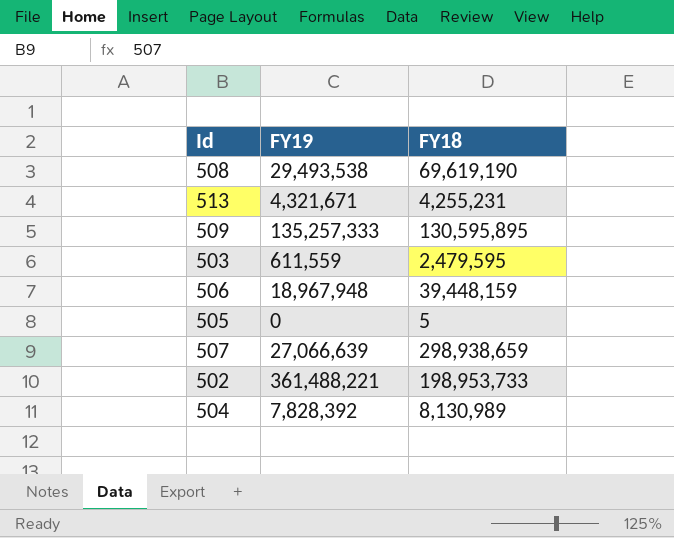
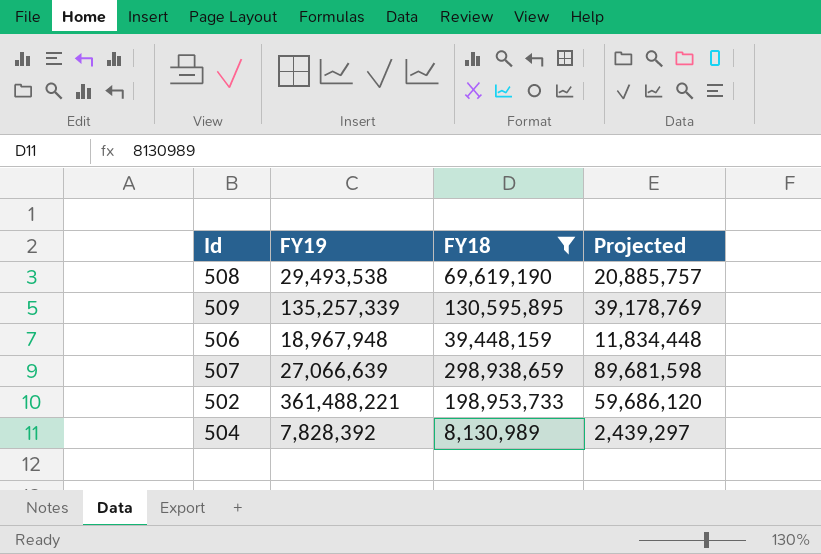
filter: none -> FY18 >= 8,130,989
column Projected | formula: none -> [FY18] * 0.3
509 | FY19: 135,257,333 -> 135,257,339

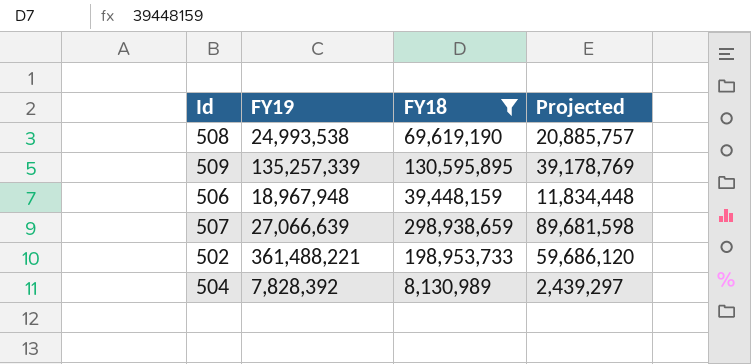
508 | FY19: 29,493,538 -> 24,993,538

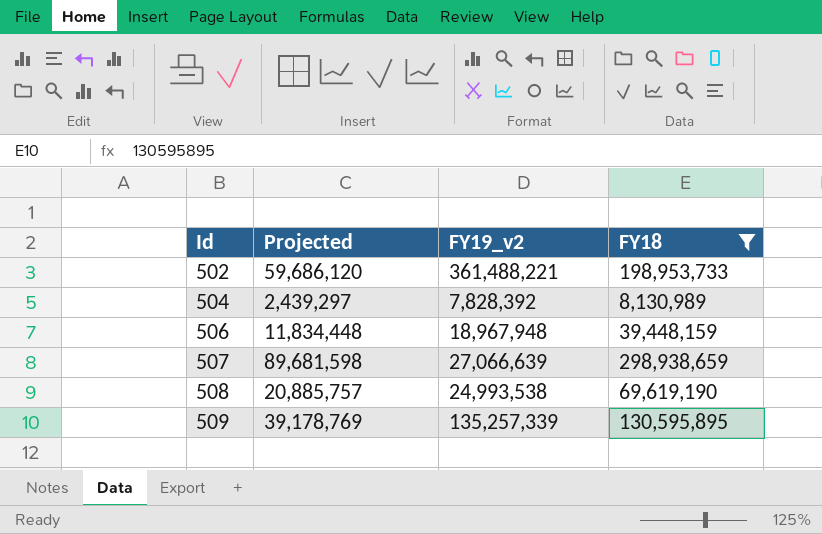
row order: none -> Id ascending
column Projected | position: 4 -> 2
column name: FY19 -> FY19_v2

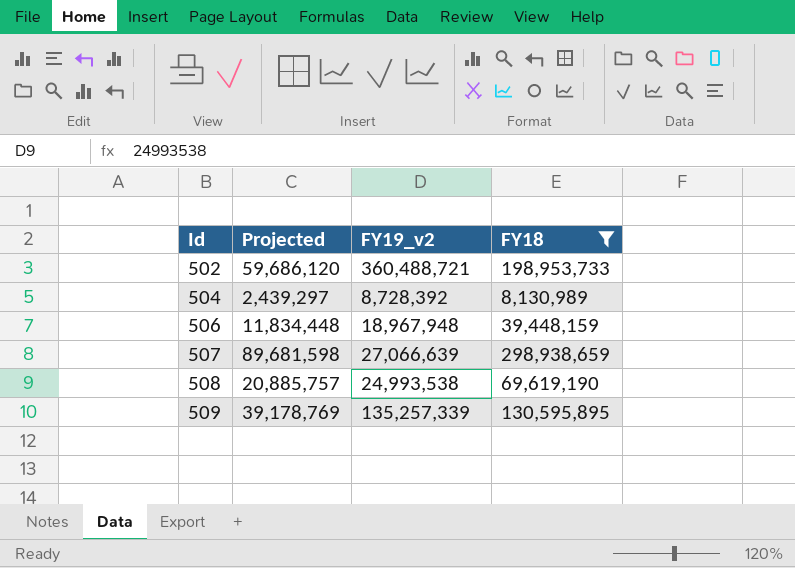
502 | FY19_v2: 361,488,221 -> 360,488,721
504 | FY19_v2: 7,828,392 -> 8,728,392

